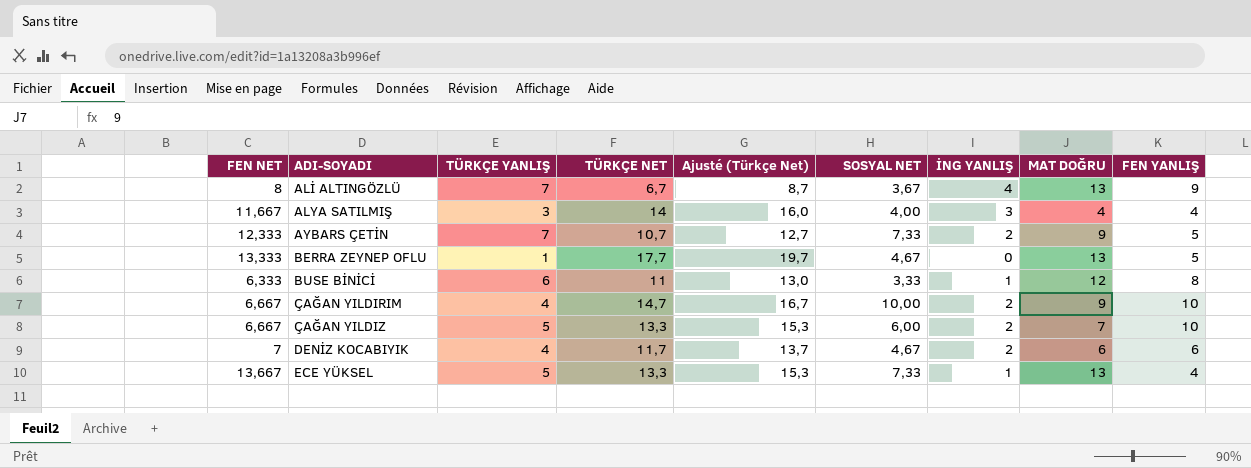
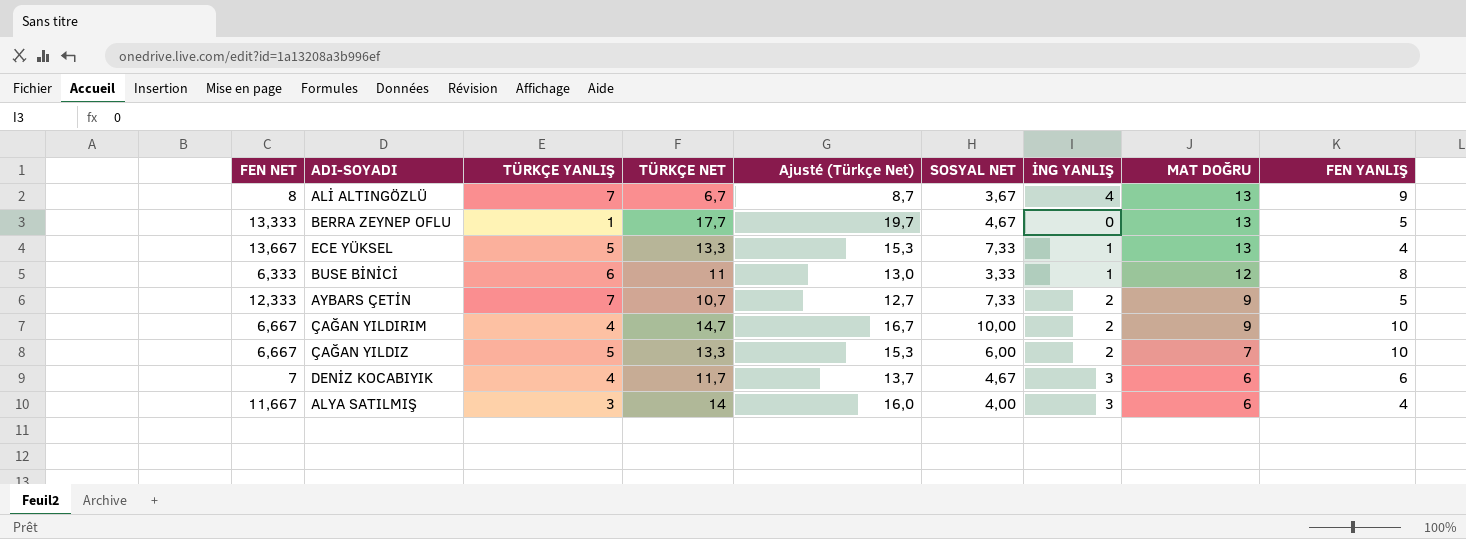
row order: ADI-SOYADI ascending -> MAT DOĞRU descending
DENİZ KOCABIYIK | İNG YANLIŞ: 2 -> 3
ALYA SATILMIŞ | MAT DOĞRU: 4 -> 6

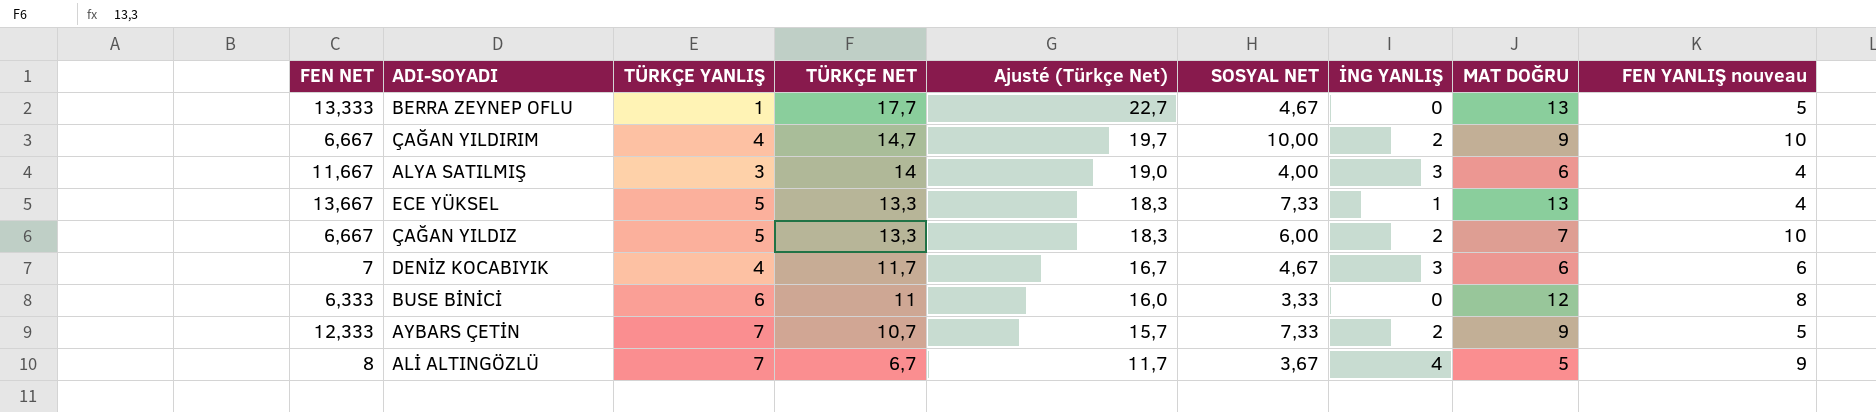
row order: MAT DOĞRU descending -> TÜRKÇE NET descending
column Ajusté (Türkçe Net) | formula: [TÜRKÇE NET] + 2 -> [TÜRKÇE NET] + 5
column name: FEN YANLIŞ -> FEN YANLIŞ nouveau
BUSE BİNİCİ | İNG YANLIŞ: 1 -> 0
ALİ ALTINGÖZLÜ | MAT DOĞRU: 13 -> 5

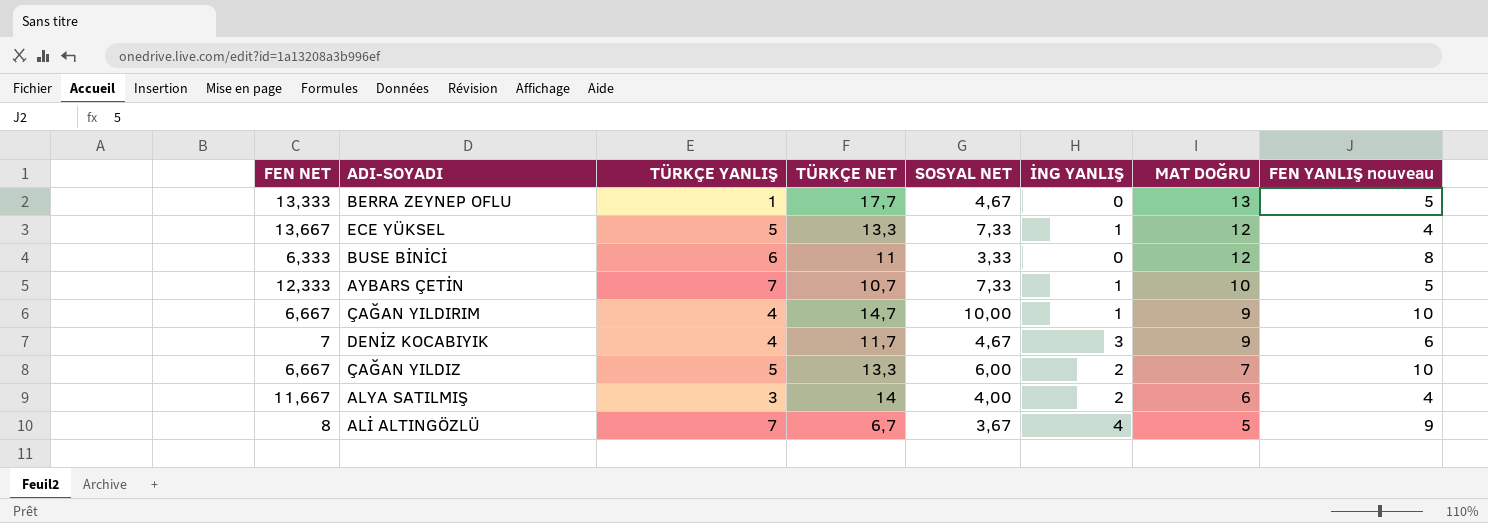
row order: TÜRKÇE NET descending -> MAT DOĞRU descending
column Ajusté (Türkçe Net) | formula: [TÜRKÇE NET] + 5 -> none
ECE YÜKSEL | MAT DOĞRU: 13 -> 12
AYBARS ÇETİN | İNG YANLIŞ: 2 -> 1
AYBARS ÇETİN | MAT DOĞRU: 9 -> 10
ÇAĞAN YILDIRIM | İNG YANLIŞ: 2 -> 1
DENİZ KOCABIYIK | MAT DOĞRU: 6 -> 9
ALYA SATILMIŞ | İNG YANLIŞ: 3 -> 2

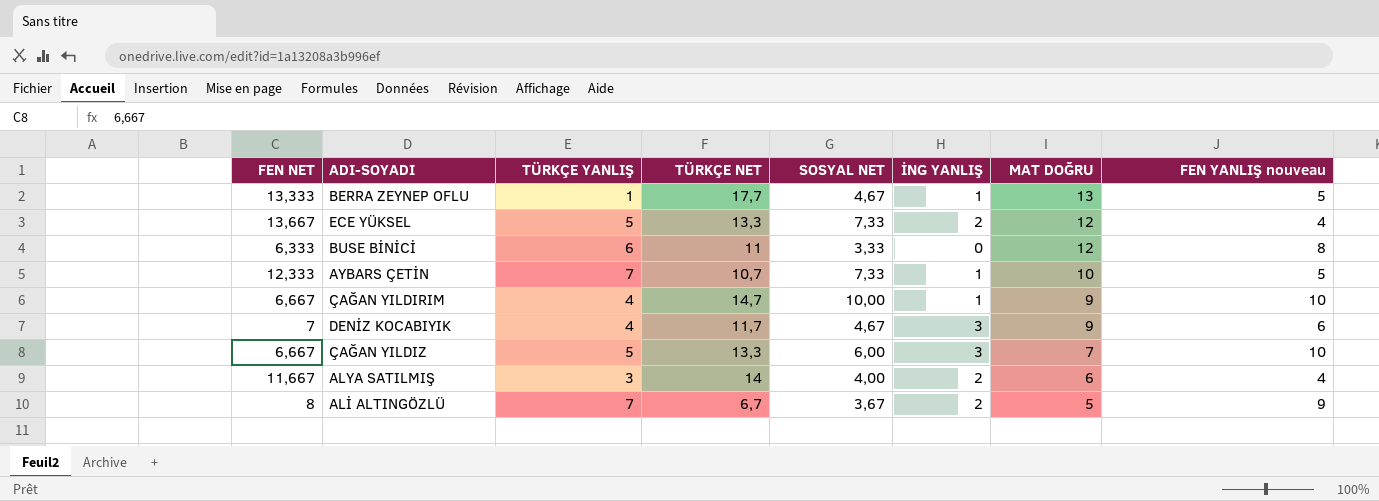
BERRA ZEYNEP OFLU | İNG YANLIŞ: 0 -> 1
ECE YÜKSEL | İNG YANLIŞ: 1 -> 2
ÇAĞAN YILDIZ | İNG YANLIŞ: 2 -> 3
ALİ ALTINGÖZLÜ | İNG YANLIŞ: 4 -> 2

